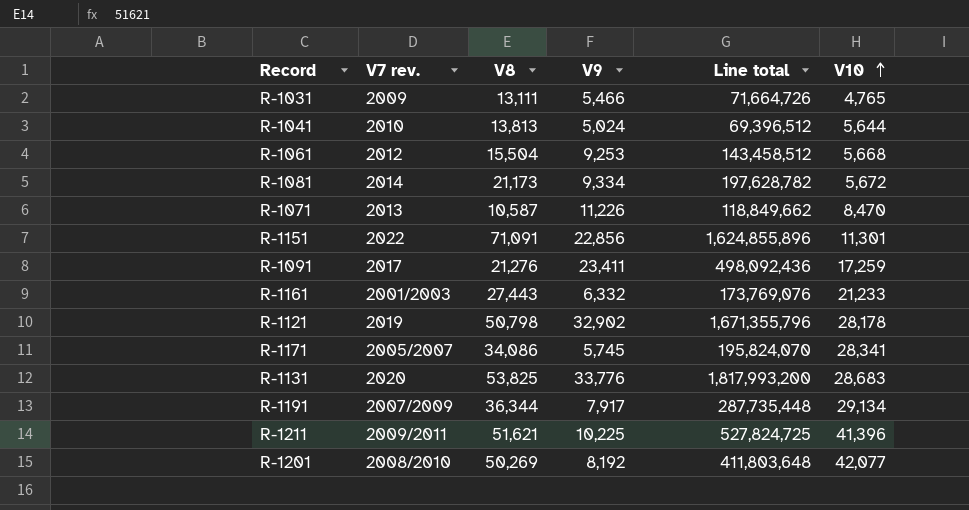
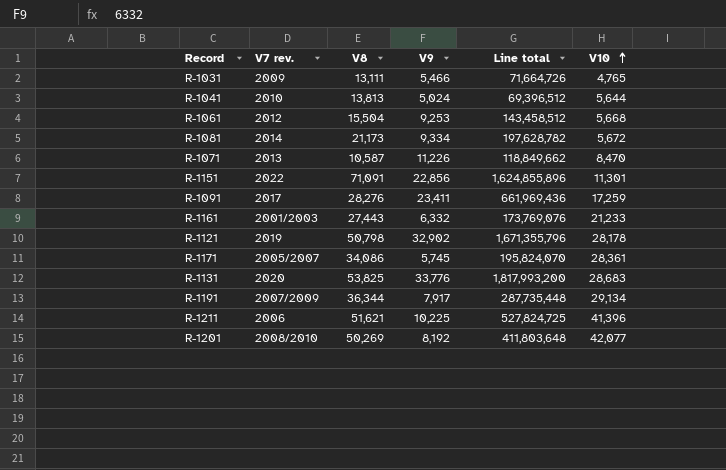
R-1091 | V8: 21,276 -> 28,276
R-1091 | Line total: 498,092,436 -> 661,969,436
R-1171 | V10: 28,341 -> 28,361
R-1211 | V7 rev.: 2009/2011 -> 2006

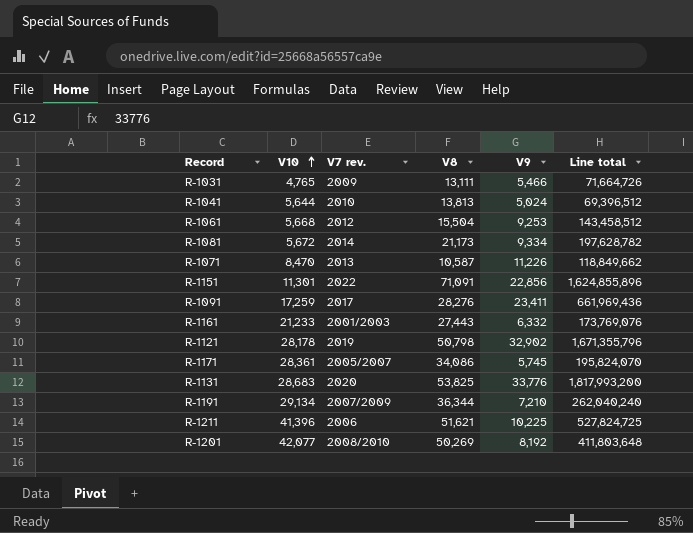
column V10 | position: 6 -> 2
R-1191 | V9: 7,917 -> 7,210
R-1191 | Line total: 287,735,448 -> 262,040,240

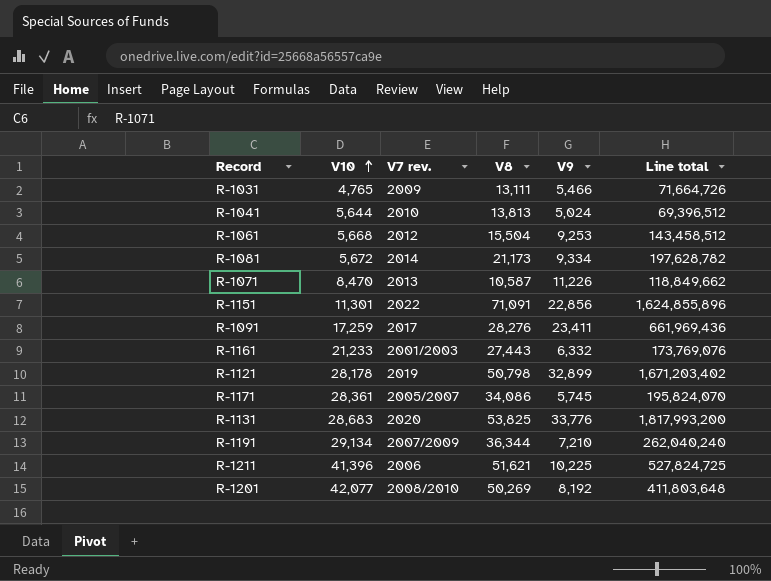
R-1121 | V9: 32,902 -> 32,899
R-1121 | Line total: 1,671,355,796 -> 1,671,203,402

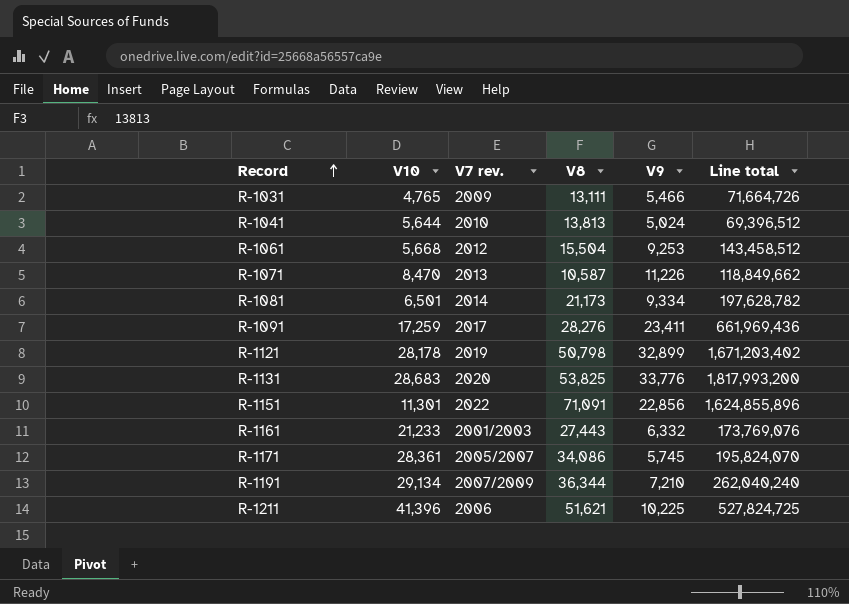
row order: V10 ascending -> Record ascending
row R-1201: 42,077 | 2008/2010 | 50,269 | 8,192 | 411,803,648 -> none
R-1081 | V10: 5,672 -> 6,501

